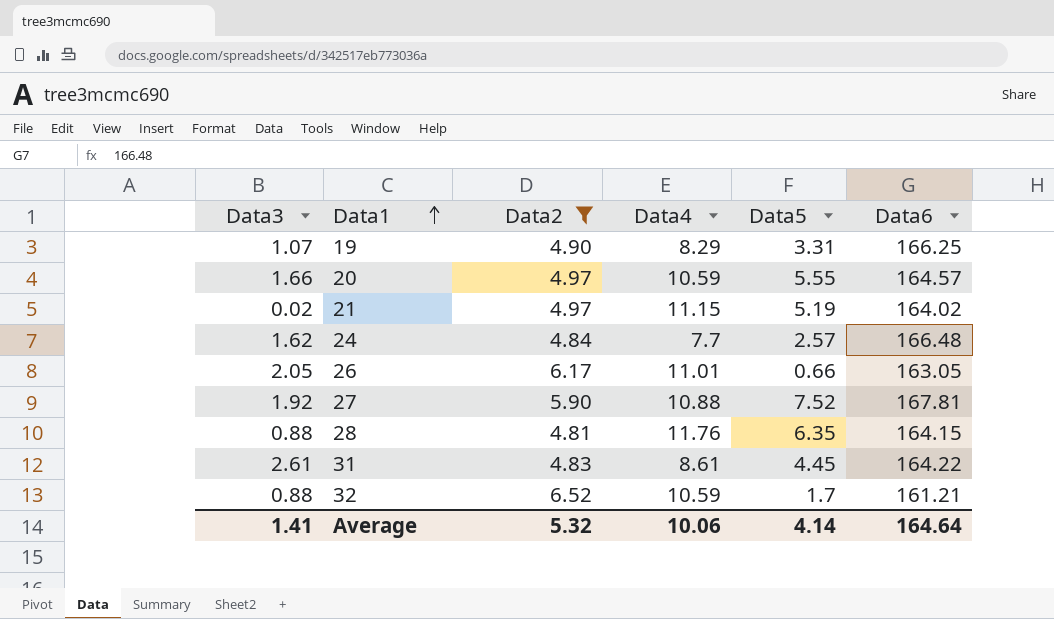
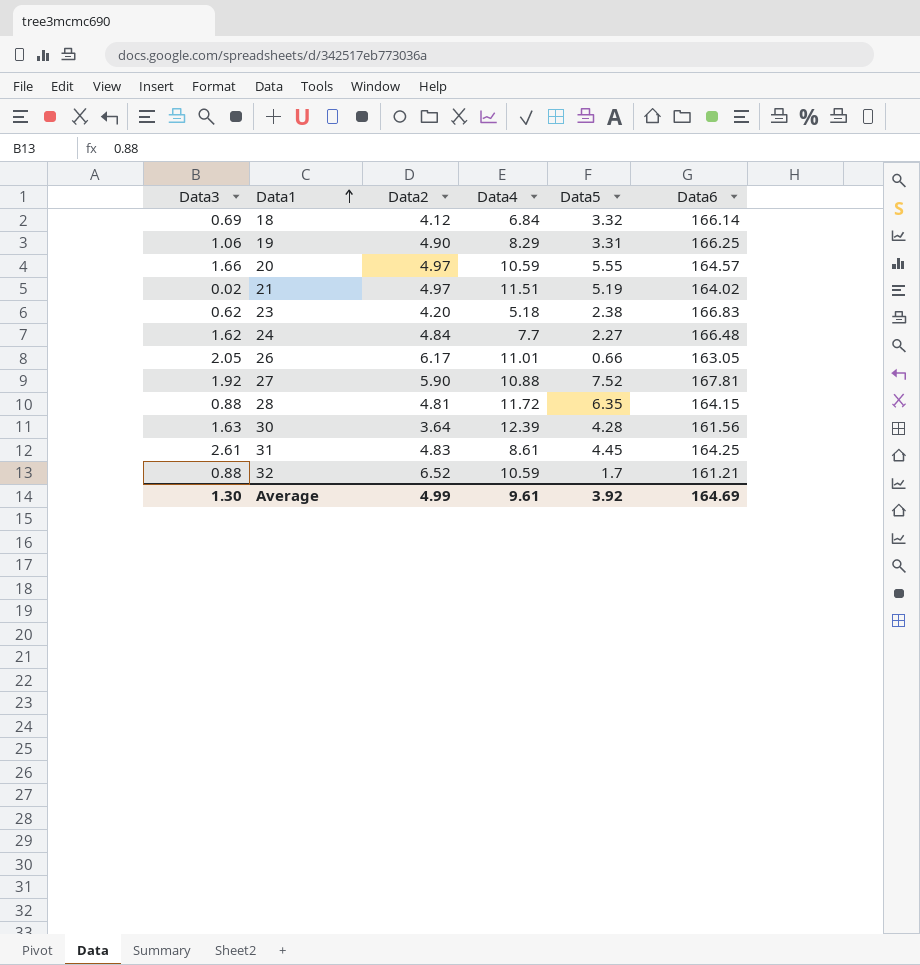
filter: Data2 >= 4.81 -> none
19 | Data3: 1.07 -> 1.06
21 | Data4: 11.15 -> 11.51
24 | Data5: 2.57 -> 2.27
28 | Data4: 11.76 -> 11.72
31 | Data6: 164.22 -> 164.25
Average | Data3: 1.41 -> 1.30
Average | Data2: 5.32 -> 4.99
Average | Data4: 10.06 -> 9.61
Average | Data5: 4.14 -> 3.92
Average | Data6: 164.64 -> 164.69

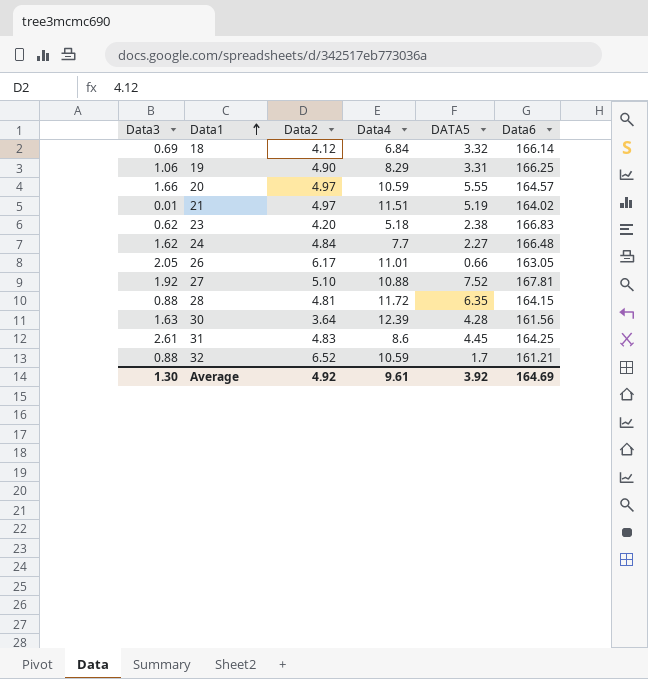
column name: Data5 -> DATA5
21 | Data3: 0.02 -> 0.01
27 | Data2: 5.90 -> 5.10
31 | Data4: 8.61 -> 8.6
Average | Data2: 4.99 -> 4.92

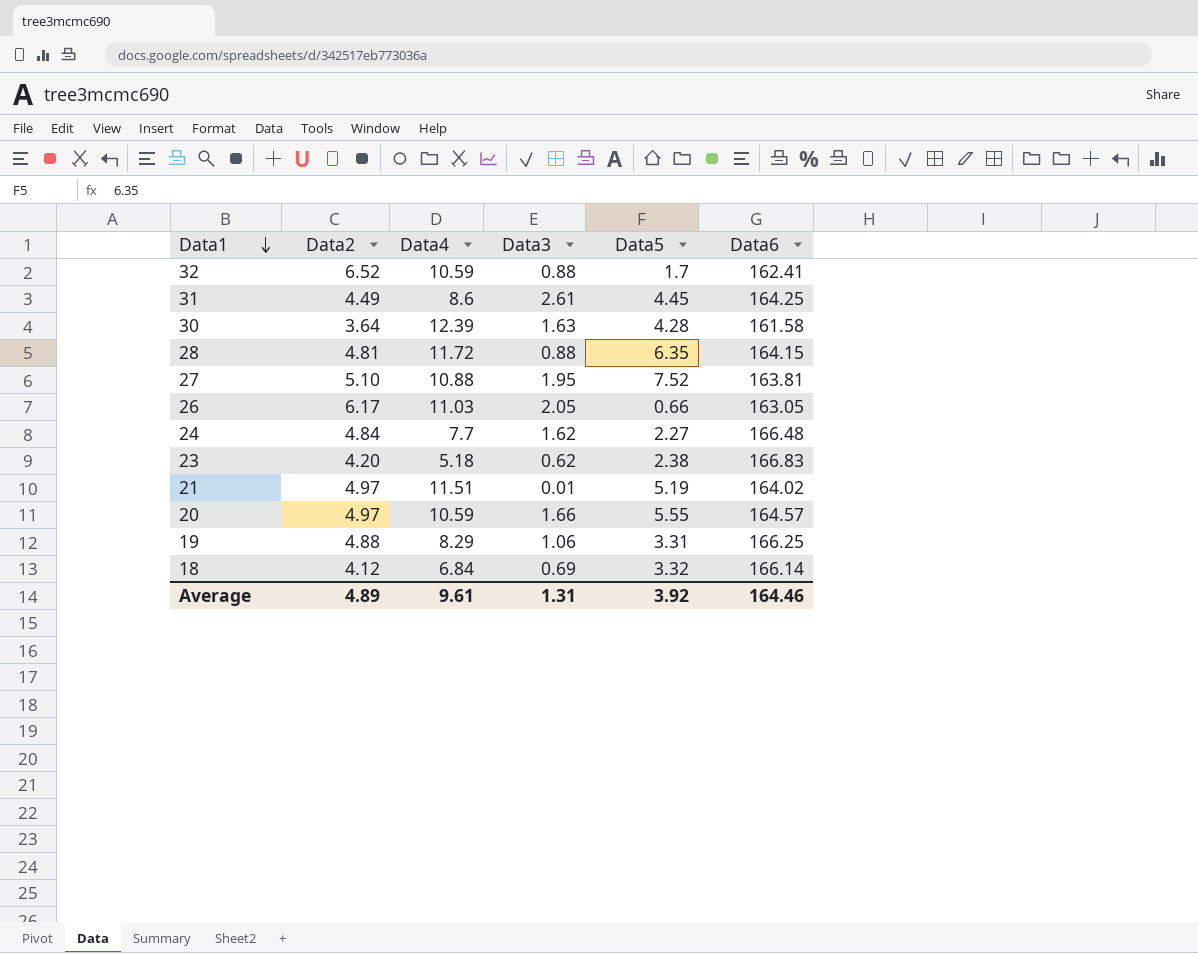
row order: Data1 ascending -> Data1 descending
column Data3 | position: 1 -> 4
column name: DATA5 -> Data5
32 | Data6: 161.21 -> 162.41
31 | Data2: 4.83 -> 4.49
30 | Data6: 161.56 -> 161.58
27 | Data3: 1.92 -> 1.95
27 | Data6: 167.81 -> 163.81
26 | Data4: 11.01 -> 11.03
19 | Data2: 4.90 -> 4.88
Average | Data2: 4.92 -> 4.89
Average | Data3: 1.30 -> 1.31
Average | Data6: 164.69 -> 164.46

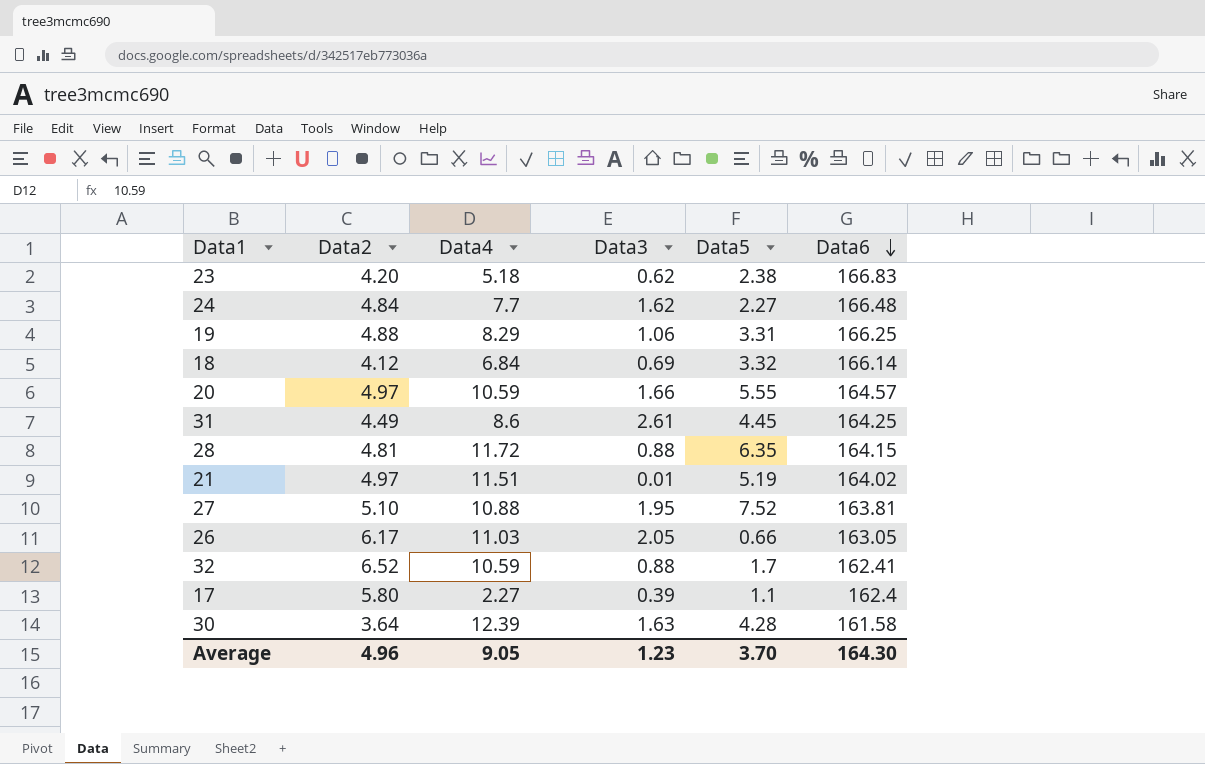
row order: Data1 descending -> Data6 descending
row 17: none -> 5.80 | 2.27 | 0.39 | 1.1 | 162.4
Average | Data2: 4.89 -> 4.96
Average | Data4: 9.61 -> 9.05
Average | Data3: 1.31 -> 1.23
Average | Data5: 3.92 -> 3.70
Average | Data6: 164.46 -> 164.30

